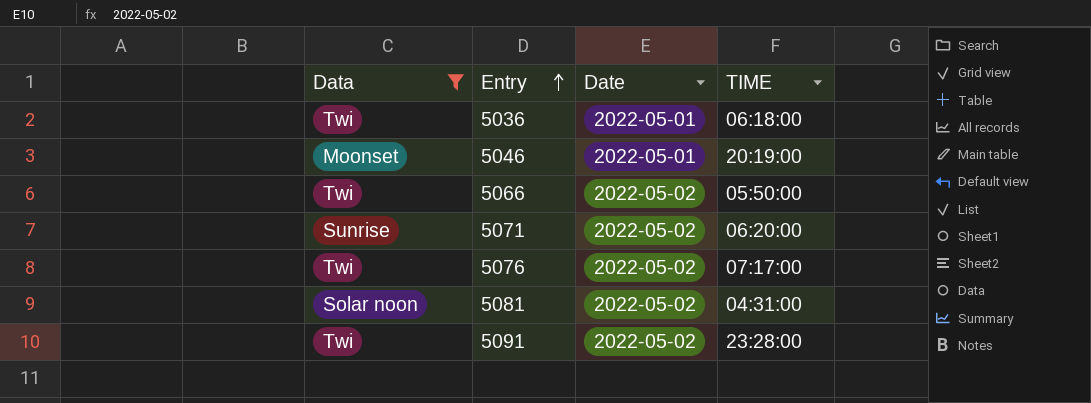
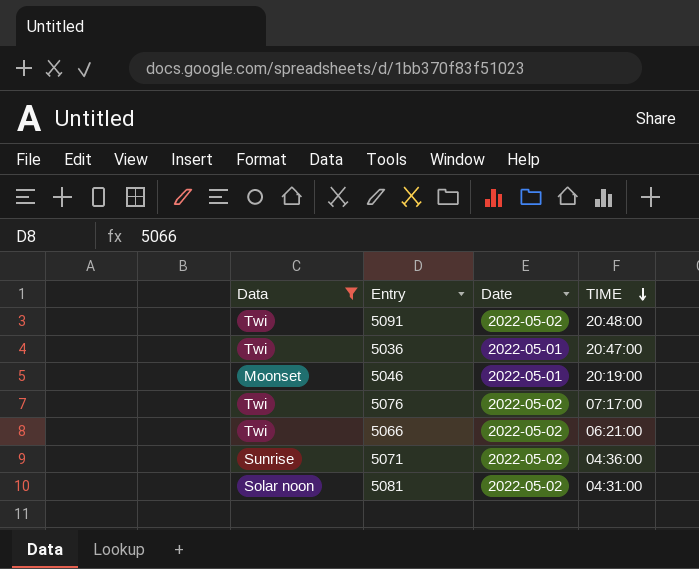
row order: Entry ascending -> TIME descending
5091 | TIME: 23:28:00 -> 20:48:00
5036 | TIME: 06:18:00 -> 20:47:00
5066 | TIME: 05:50:00 -> 06:21:00
5071 | TIME: 06:20:00 -> 04:36:00

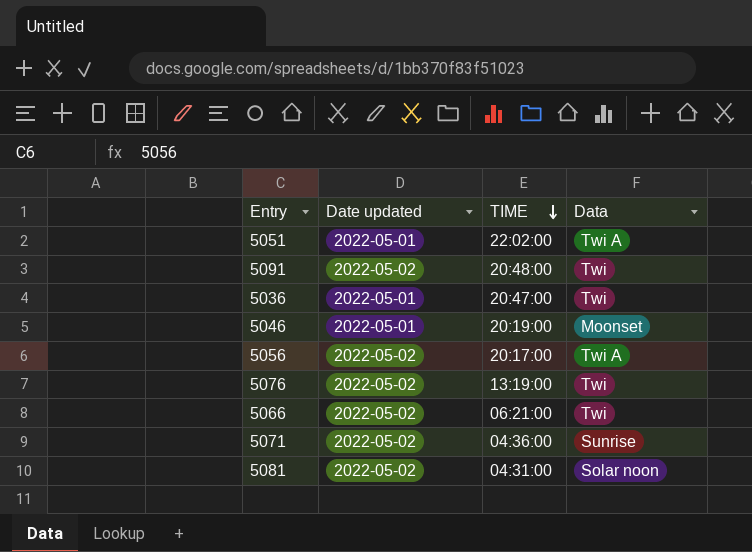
filter: Data != Twi A -> none
column name: Date -> Date updated
column Data | position: 1 -> 4
5076 | TIME: 07:17:00 -> 13:19:00

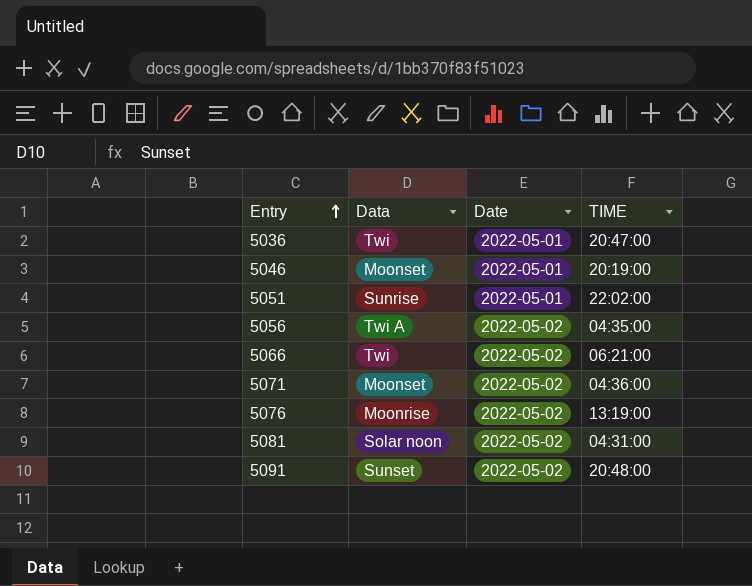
row order: TIME descending -> Entry ascending
column Data | position: 4 -> 2
column name: Date updated -> Date
5051 | Data: Twi A -> Sunrise
5056 | TIME: 20:17:00 -> 04:35:00
5071 | Data: Sunrise -> Moonset
5076 | Data: Twi -> Moonrise
5091 | Data: Twi -> Sunset

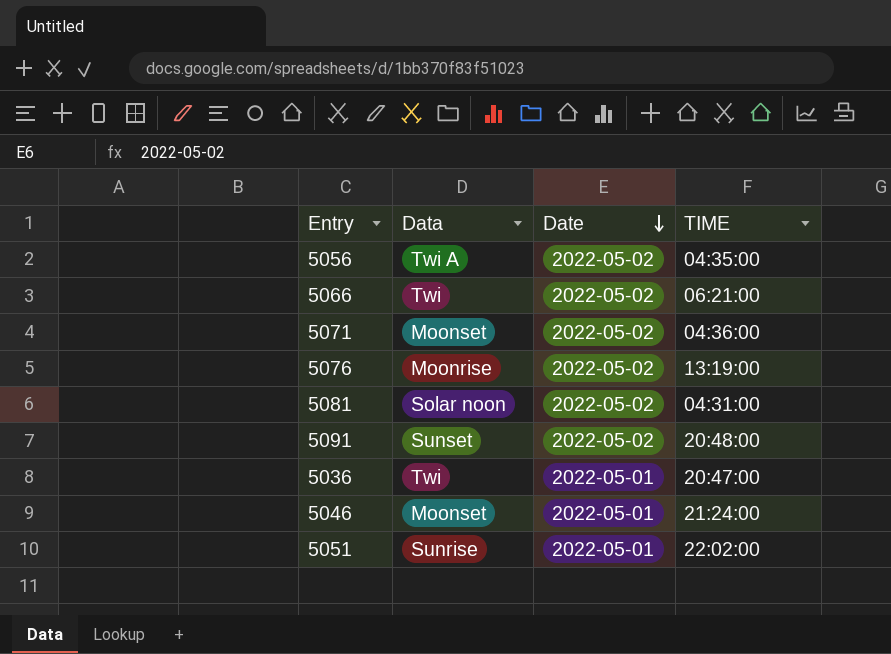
row order: Entry ascending -> Date descending
5046 | TIME: 20:19:00 -> 21:24:00

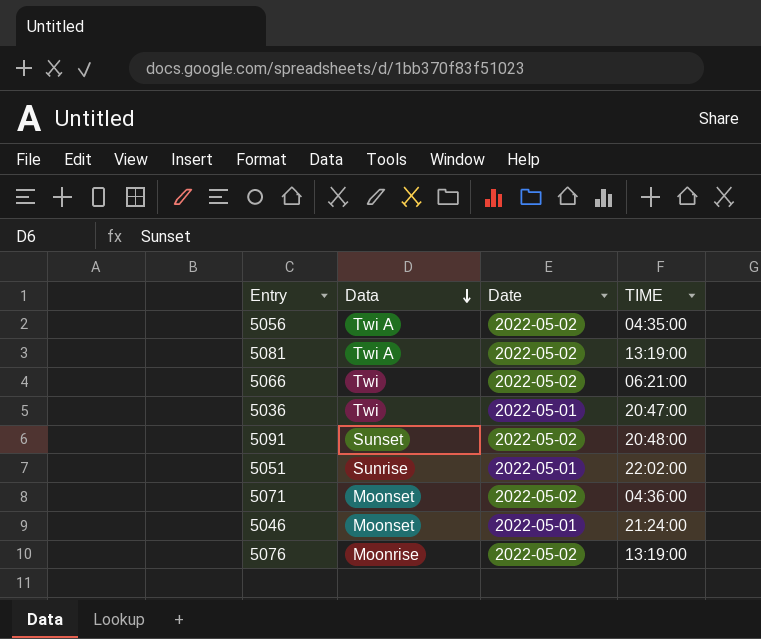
row order: Date descending -> Data descending
5081 | Data: Solar noon -> Twi A
5081 | TIME: 04:31:00 -> 13:19:00

